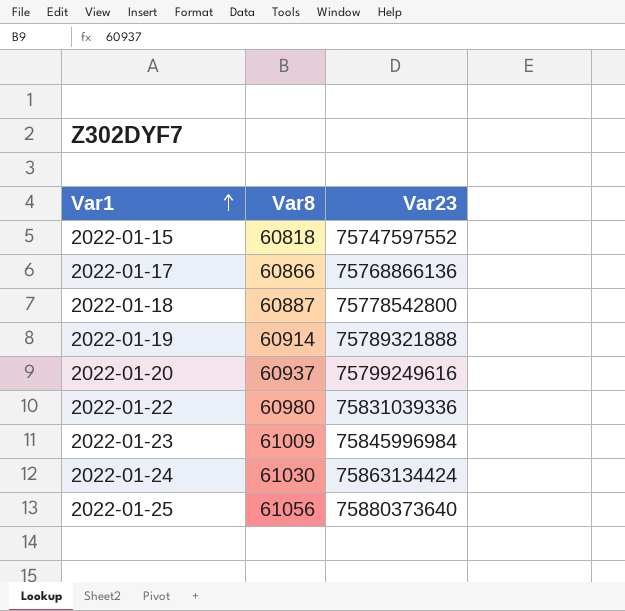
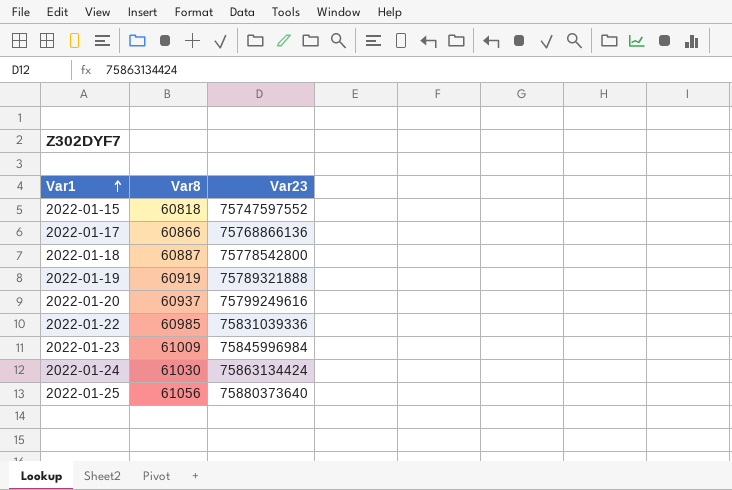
2022-01-19 | Var8: 60914 -> 60919
2022-01-22 | Var8: 60980 -> 60985

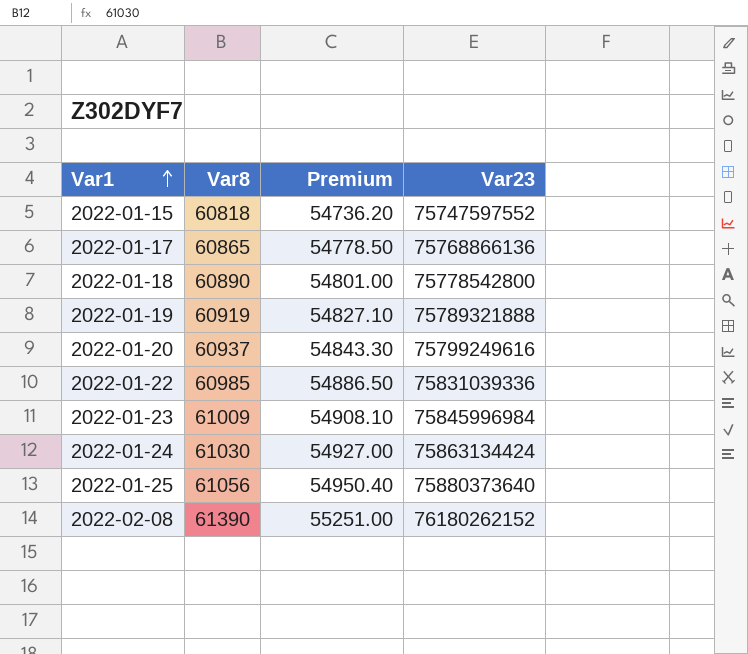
column Premium | formula: none -> [Var8] * 0.9
2022-01-17 | Var8: 60866 -> 60865
2022-01-18 | Var8: 60887 -> 60890
row 2022-02-08: none -> 61390 | 55251.00 | 76180262152

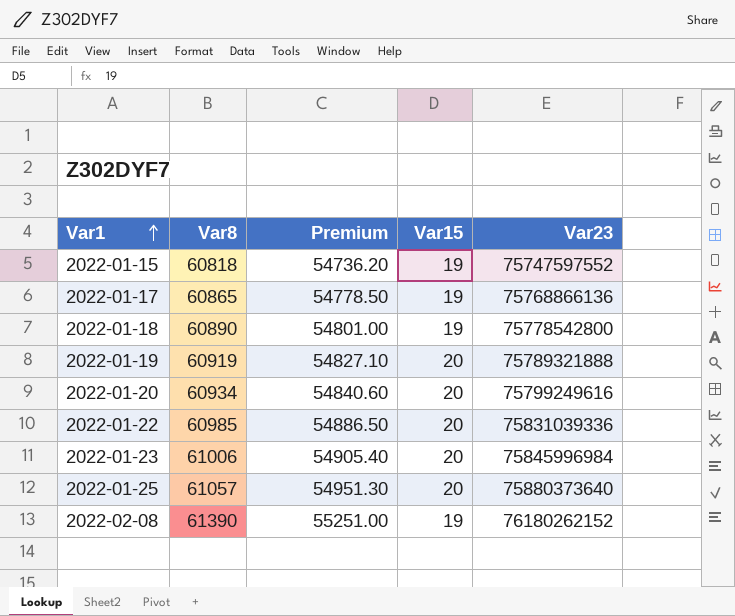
column Var15 | position: none -> 4
row 2022-01-24: 61030 | 54927.00 | 75863134424 -> none
2022-01-20 | Var8: 60937 -> 60934
2022-01-20 | Premium: 54843.30 -> 54840.60
2022-01-23 | Var8: 61009 -> 61006
2022-01-23 | Premium: 54908.10 -> 54905.40
2022-01-25 | Var8: 61056 -> 61057
2022-01-25 | Premium: 54950.40 -> 54951.30

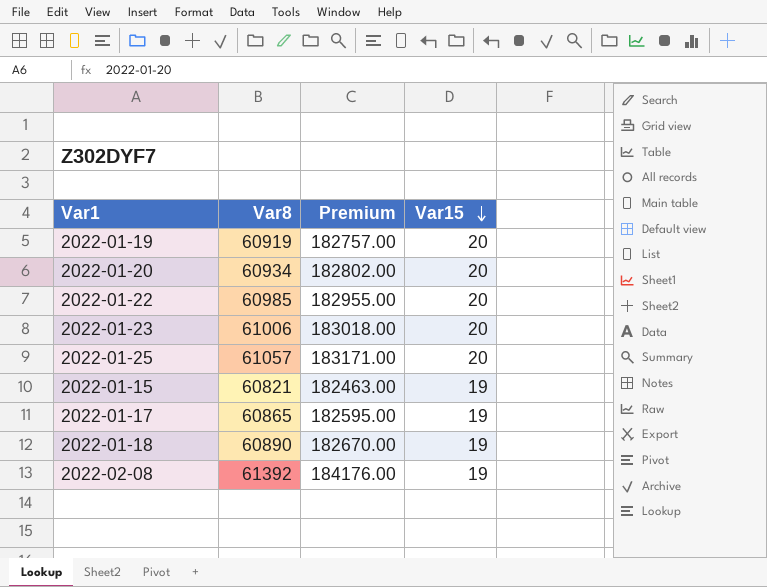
row order: Var1 ascending -> Var15 descending
column Var23 | position: 5 -> none
column Premium | formula: [Var8] * 0.9 -> [Var8] * 3
2022-01-15 | Var8: 60818 -> 60821
2022-02-08 | Var8: 61390 -> 61392

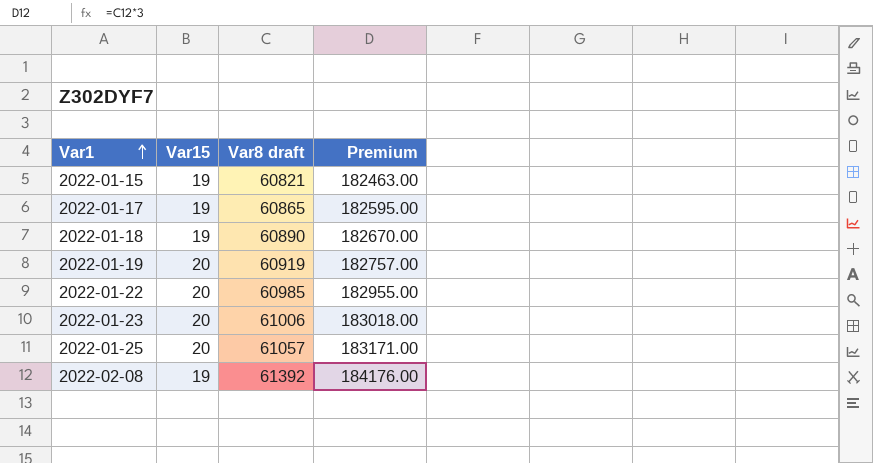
row order: Var15 descending -> Var1 ascending
column Var15 | position: 4 -> 2
column name: Var8 -> Var8 draft
row 2022-01-20: 60934 | 182802.00 | 20 -> none

